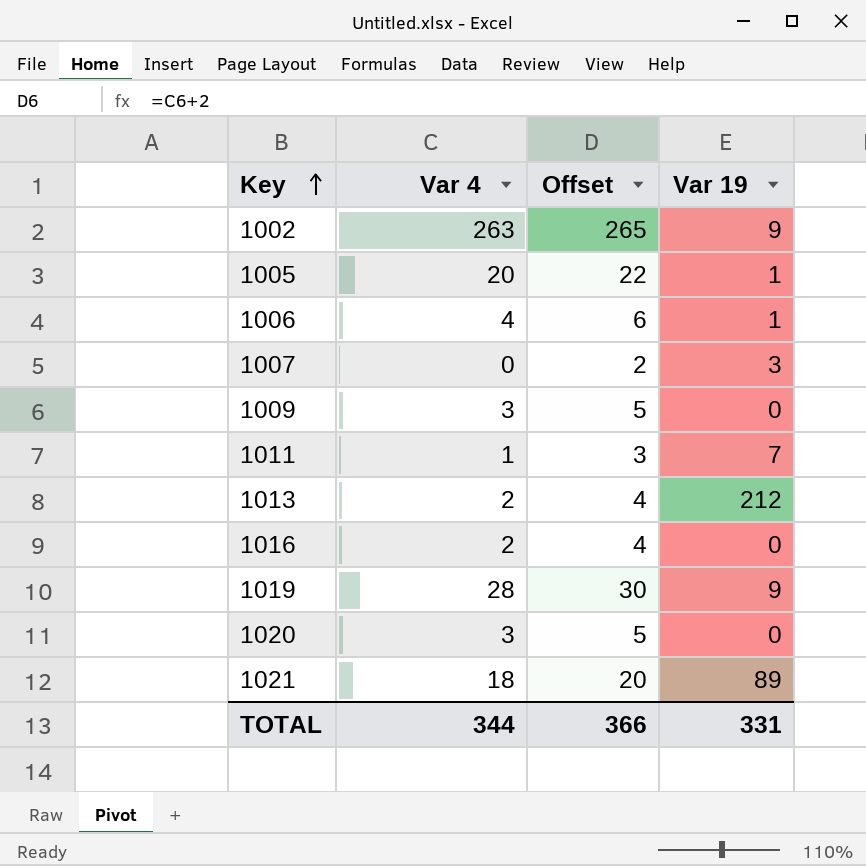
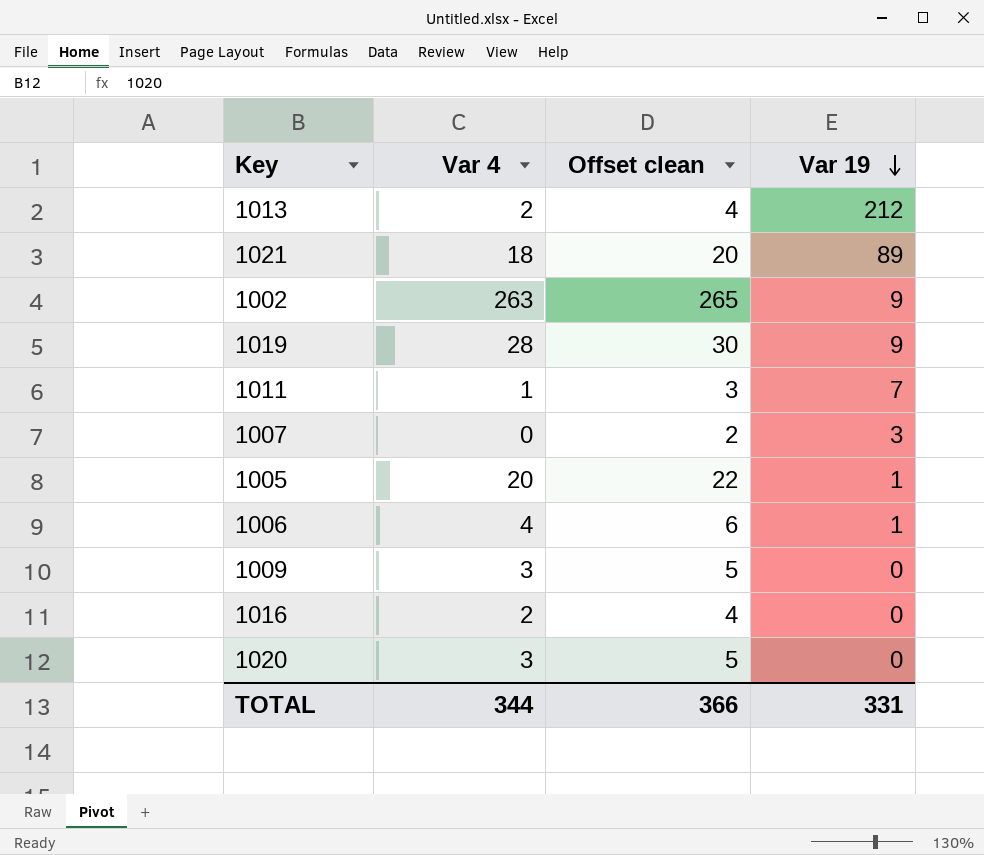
row order: Key ascending -> Var 19 descending
column name: Offset -> Offset clean

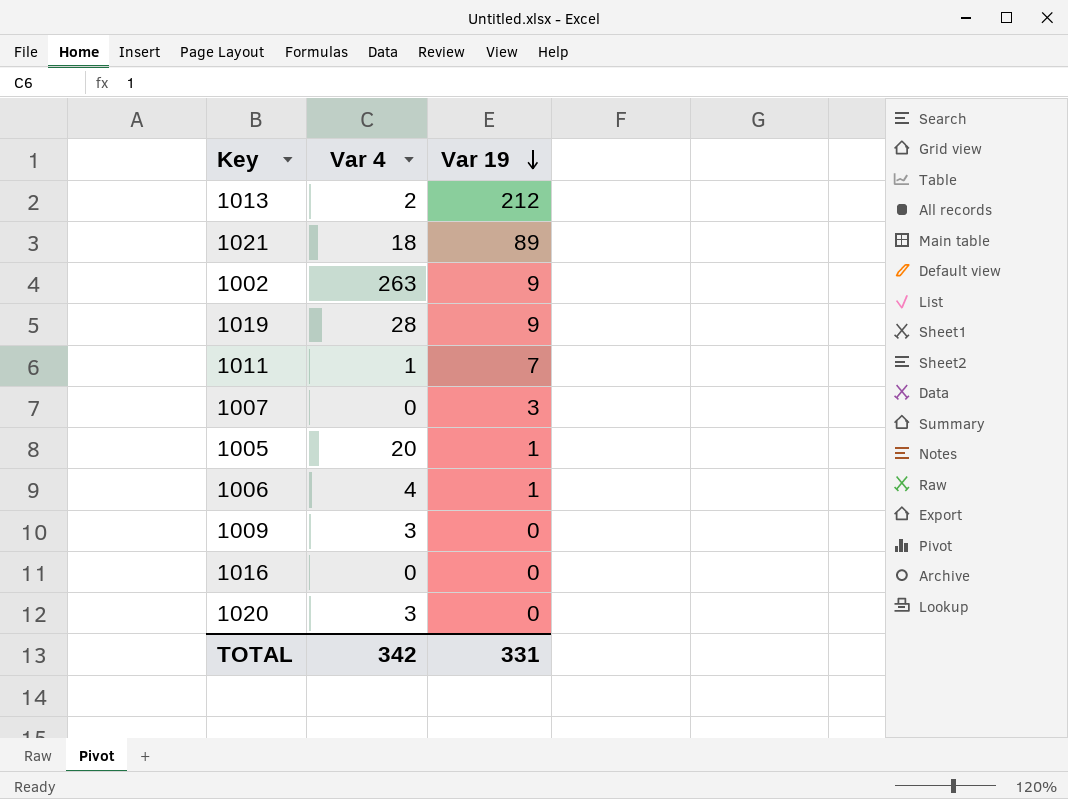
column Offset clean | formula: [Var 4] + 2 -> none
1016 | Var 4: 2 -> 0
TOTAL | Var 4: 344 -> 342

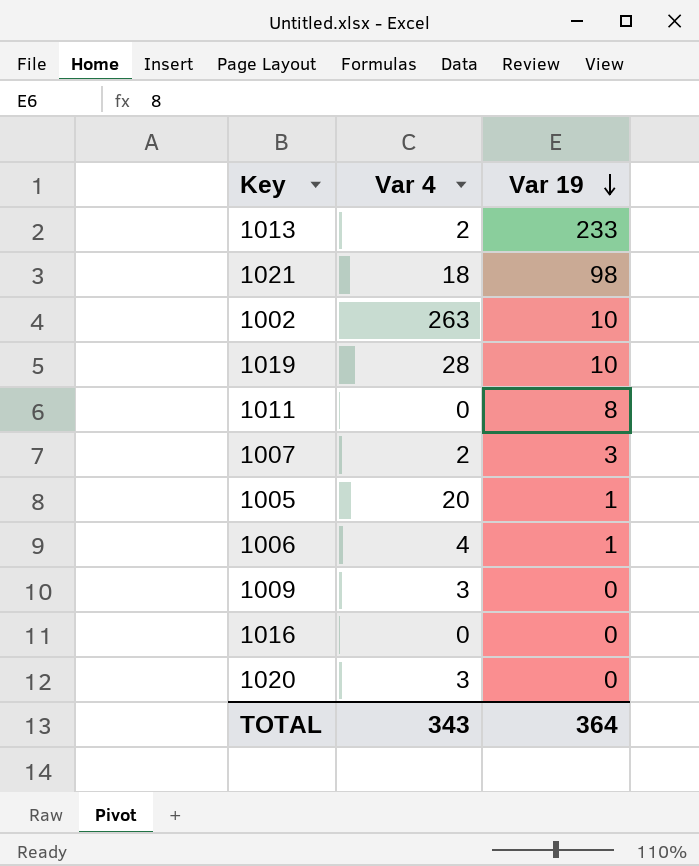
1013 | Var 19: 212 -> 233
1021 | Var 19: 89 -> 98
1002 | Var 19: 9 -> 10
1019 | Var 19: 9 -> 10
1011 | Var 4: 1 -> 0
1011 | Var 19: 7 -> 8
1007 | Var 4: 0 -> 2
TOTAL | Var 4: 342 -> 343
TOTAL | Var 19: 331 -> 364

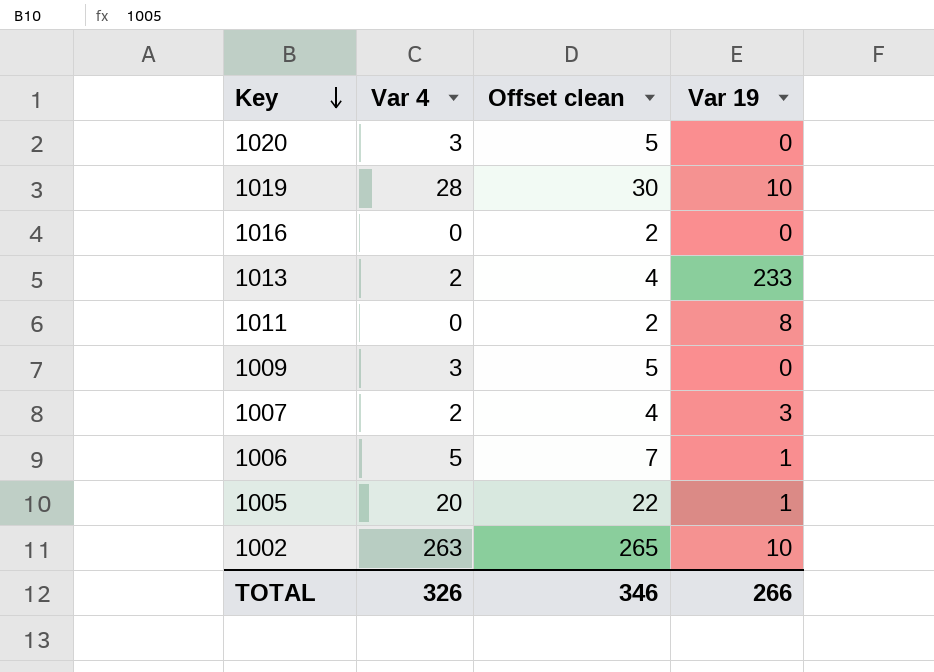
row order: Var 19 descending -> Key descending
column Offset clean | formula: none -> [Var 4] + 2
row 1021: 18 | 98 -> none
1006 | Var 4: 4 -> 5
TOTAL | Var 4: 343 -> 326
TOTAL | Var 19: 364 -> 266

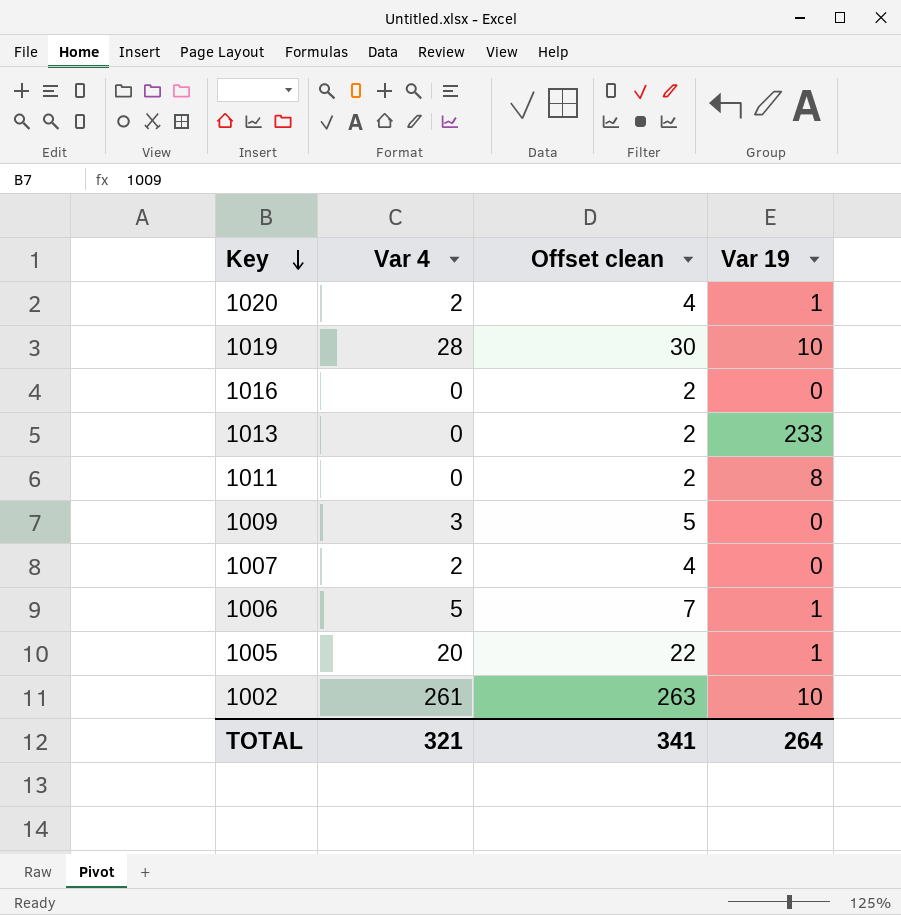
1020 | Var 4: 3 -> 2
1020 | Offset clean: 5 -> 4
1020 | Var 19: 0 -> 1
1013 | Var 4: 2 -> 0
1013 | Offset clean: 4 -> 2
1007 | Var 19: 3 -> 0
1002 | Var 4: 263 -> 261
1002 | Offset clean: 265 -> 263
TOTAL | Var 4: 326 -> 321
TOTAL | Offset clean: 346 -> 341
TOTAL | Var 19: 266 -> 264

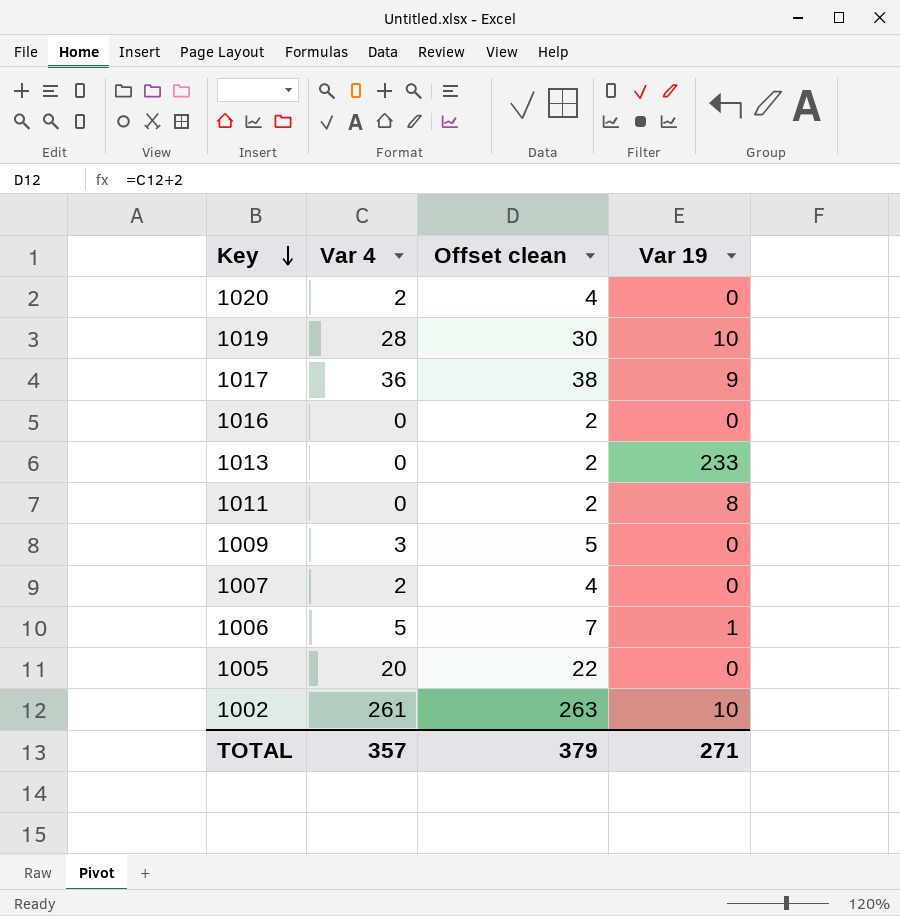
1020 | Var 19: 1 -> 0
row 1017: none -> 36 | 38 | 9
1005 | Var 19: 1 -> 0
TOTAL | Var 4: 321 -> 357
TOTAL | Offset clean: 341 -> 379
TOTAL | Var 19: 264 -> 271

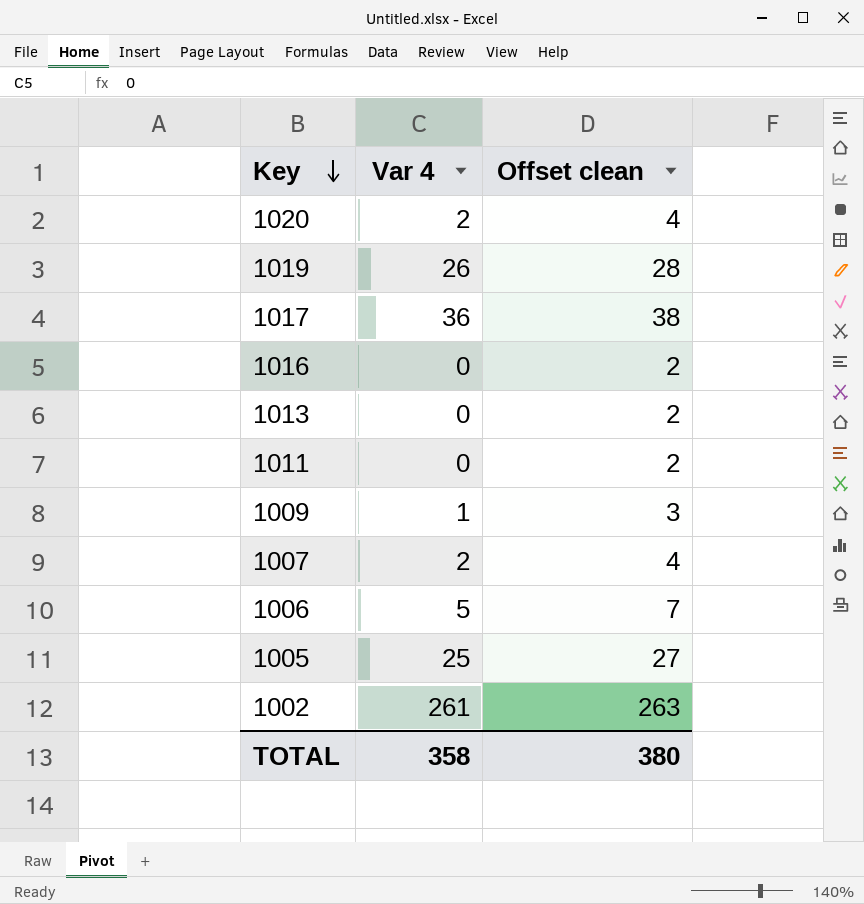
column Var 19 | position: 4 -> none
1019 | Var 4: 28 -> 26
1019 | Offset clean: 30 -> 28
1009 | Var 4: 3 -> 1
1009 | Offset clean: 5 -> 3
1005 | Var 4: 20 -> 25
1005 | Offset clean: 22 -> 27
TOTAL | Var 4: 357 -> 358
TOTAL | Offset clean: 379 -> 380

